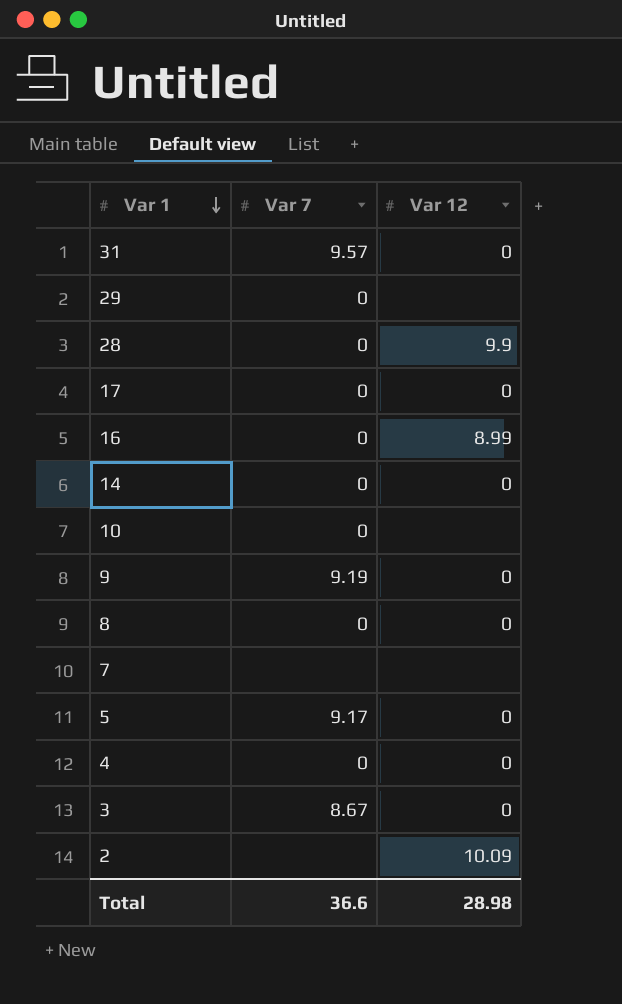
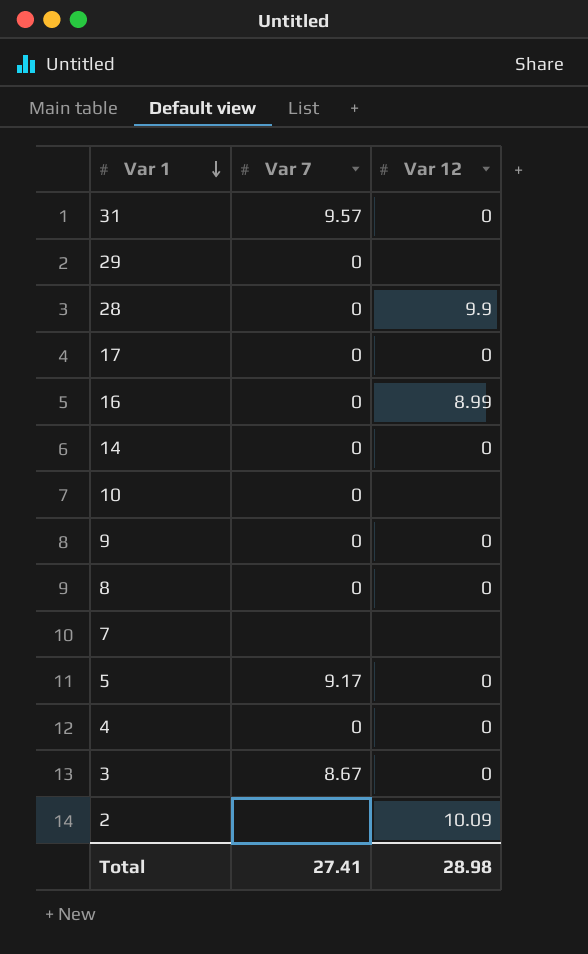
9 | Var 7: 9.19 -> 0
Total | Var 7: 36.6 -> 27.41

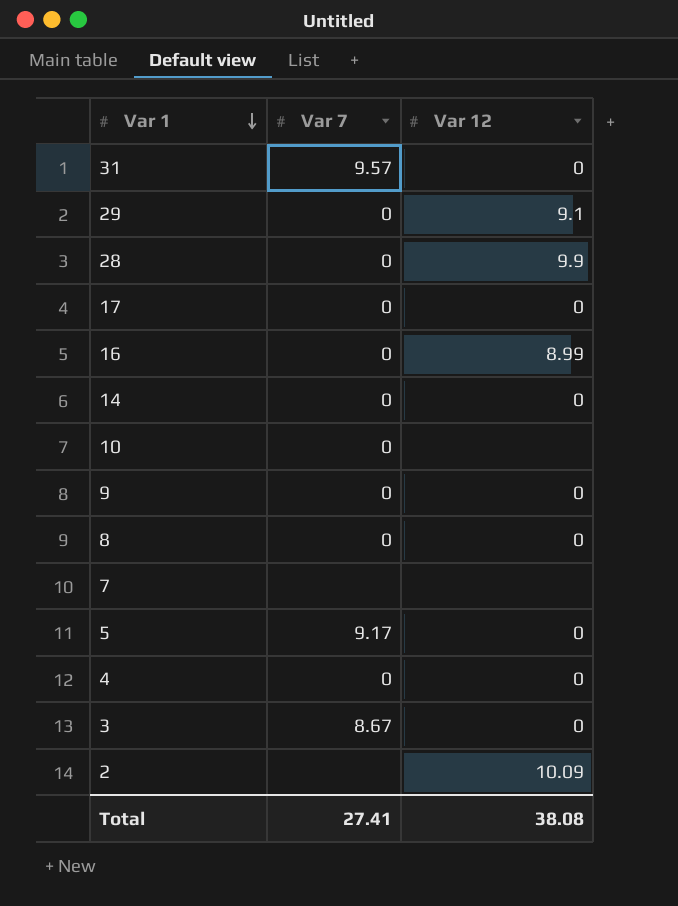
29 | Var 12: none -> 9.1
Total | Var 12: 28.98 -> 38.08

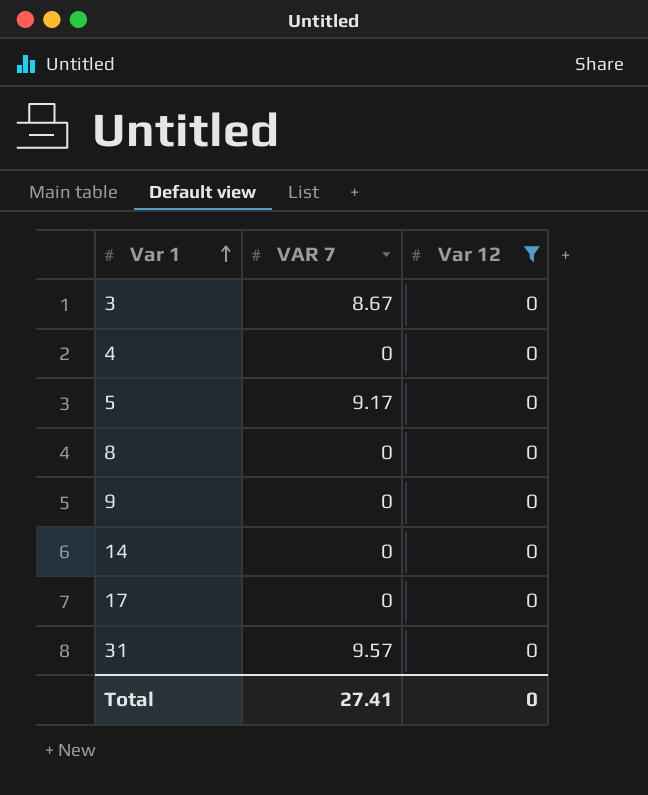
filter: none -> Var 12 = 0
row order: Var 1 descending -> Var 1 ascending
column name: Var 7 -> VAR 7
Total | Var 12: 38.08 -> 0

